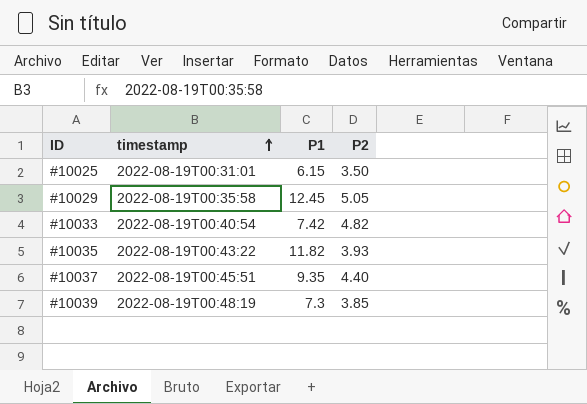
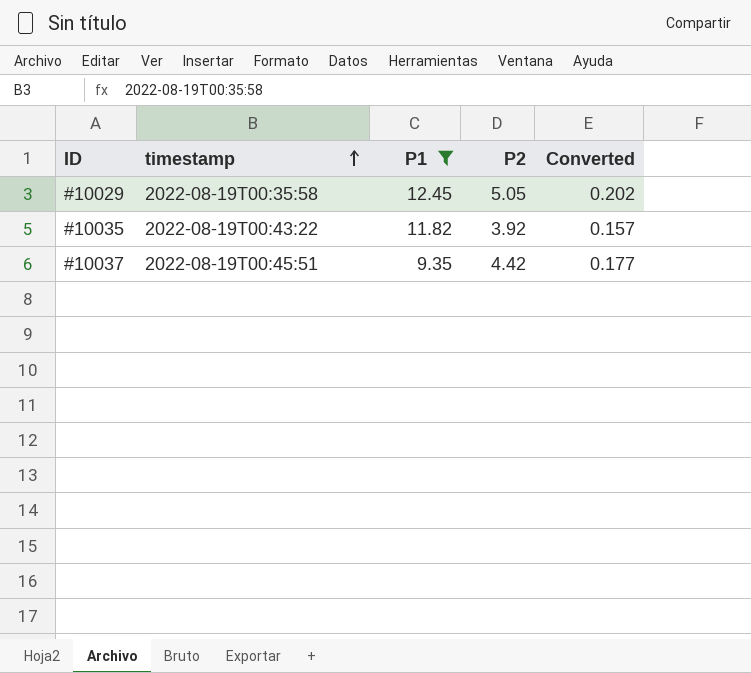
filter: none -> P1 >= 9.35
column Converted | formula: none -> [P2] * 0.04
#10035 | P2: 3.93 -> 3.92
#10037 | P2: 4.40 -> 4.42

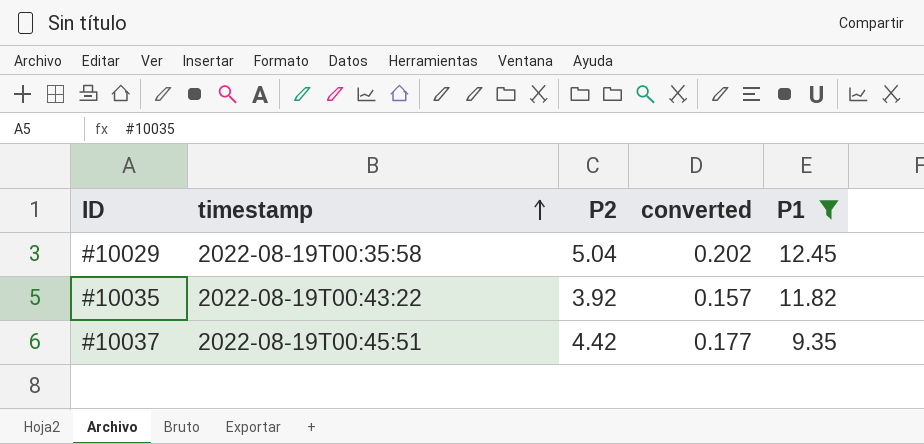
column name: Converted -> converted
column P1 | position: 3 -> 5
#10029 | P2: 5.05 -> 5.04

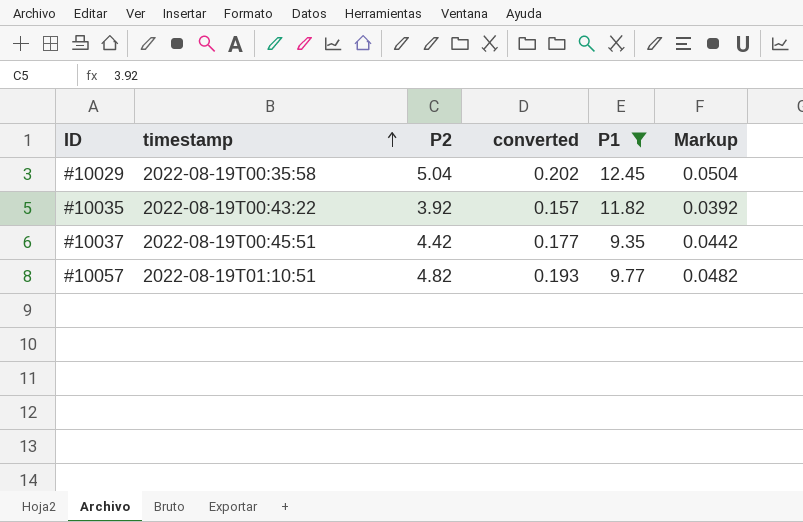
column Markup | formula: none -> [P2] * 0.01
row #10057: none -> 2022-08-19T01:10:51 | 4.82 | 0.193 | 9.77 | 0.0482

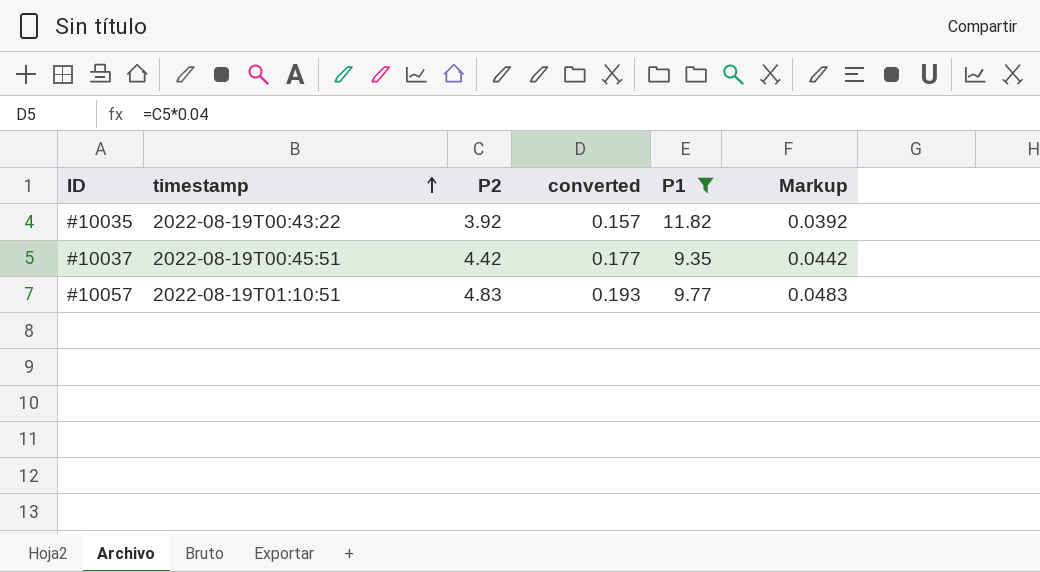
row #10029: 2022-08-19T00:35:58 | 5.04 | 0.202 | 12.45 | 0.0504 -> none
#10057 | P2: 4.82 -> 4.83
#10057 | Markup: 0.0482 -> 0.0483

